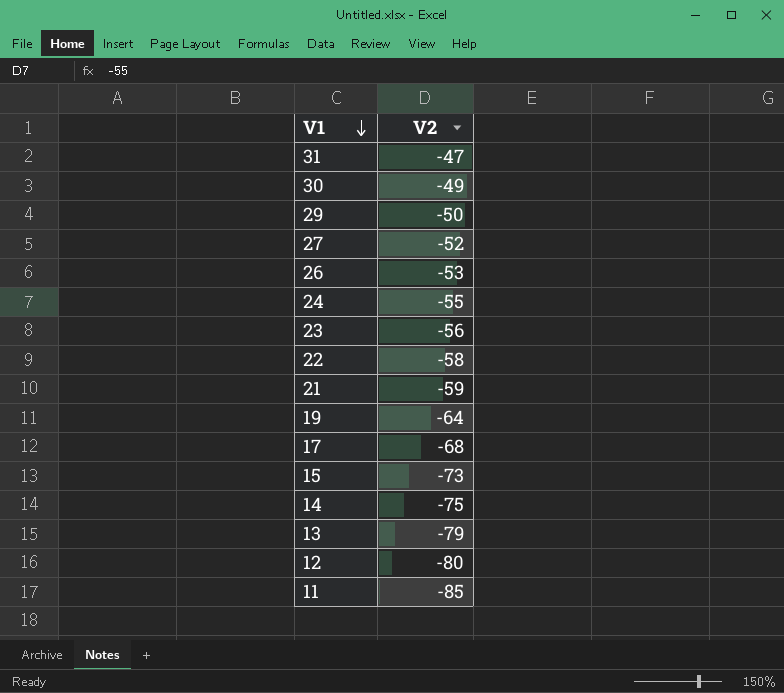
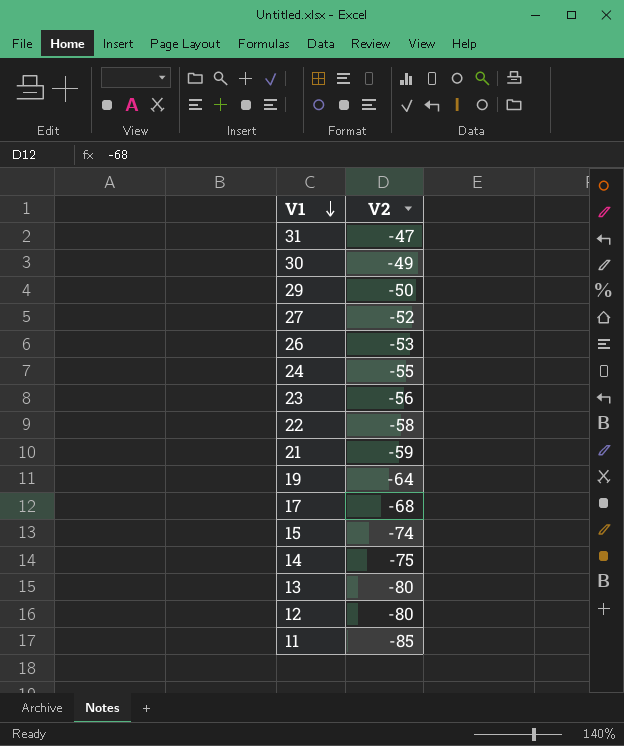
15 | V2: -73 -> -74
13 | V2: -79 -> -80

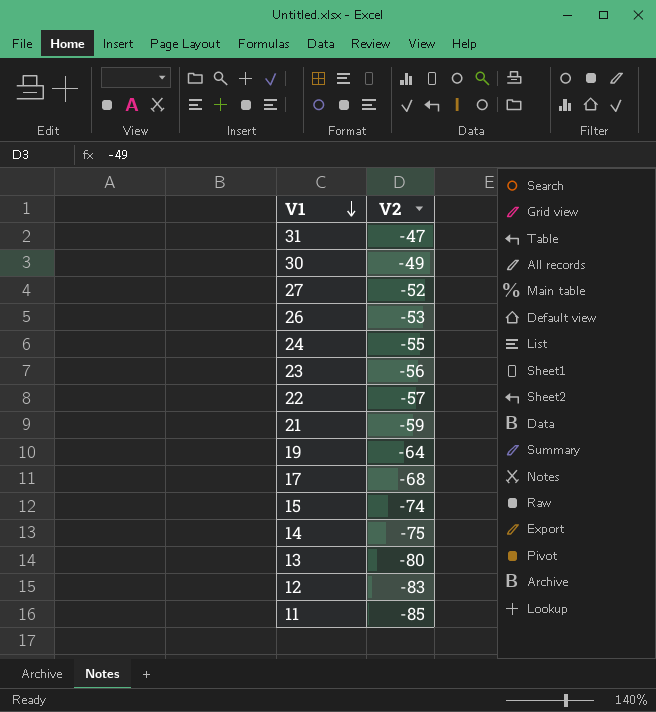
row 29: -50 -> none
22 | V2: -58 -> -57
12 | V2: -80 -> -83

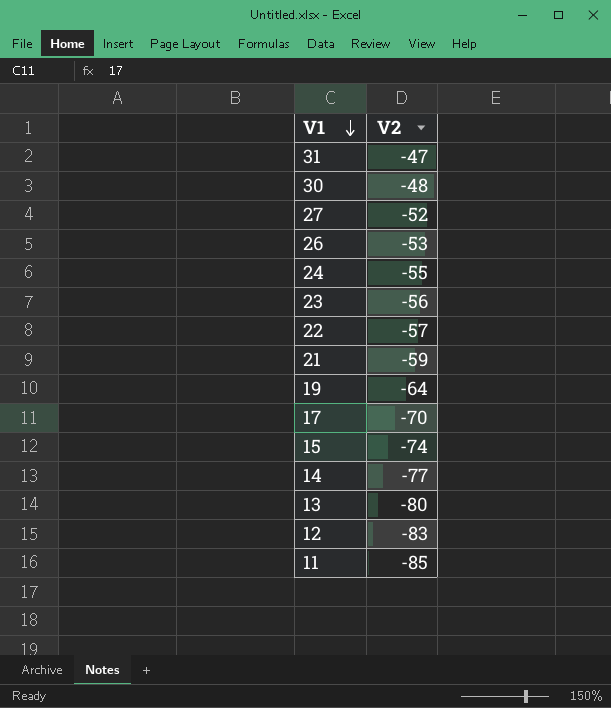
30 | V2: -49 -> -48
17 | V2: -68 -> -70
14 | V2: -75 -> -77

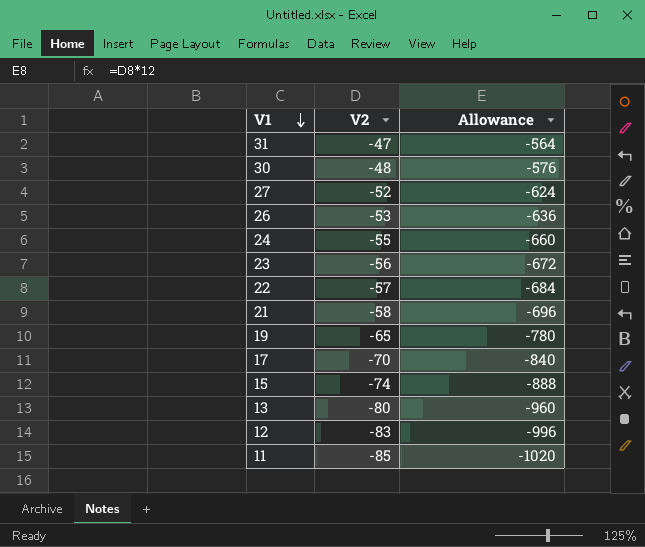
column Allowance | formula: none -> [V2] * 12
row 14: -77 -> none
21 | V2: -59 -> -58
19 | V2: -64 -> -65

